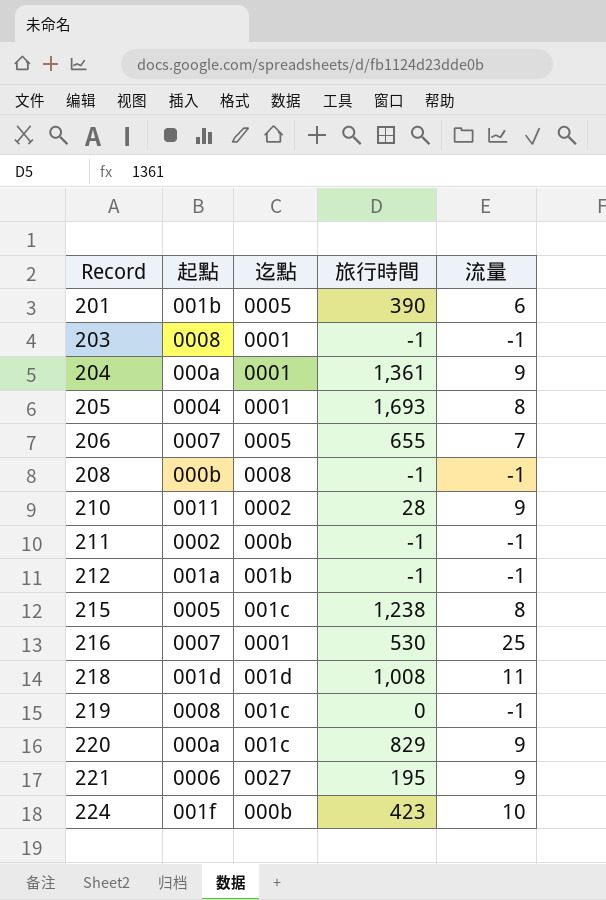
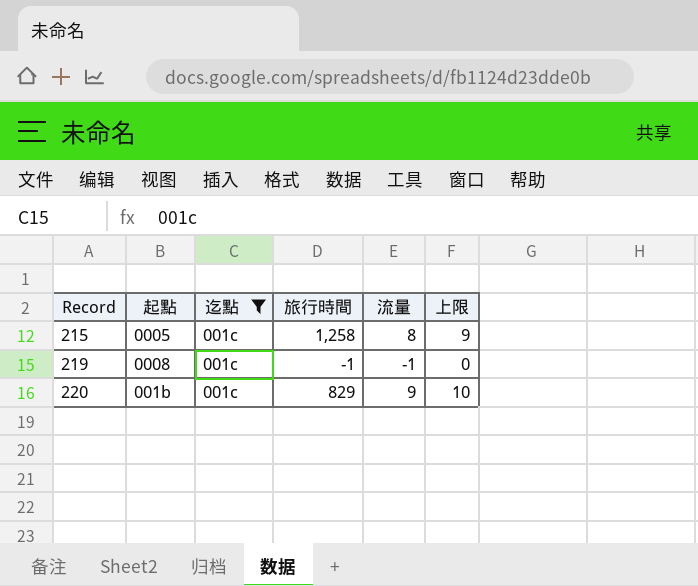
filter: none -> 迄點 = 001c
column 上限 | formula: none -> [流量] + 1
215 | 旅行時間: 1,238 -> 1,258
219 | 旅行時間: 0 -> -1
220 | 起點: 000a -> 001b

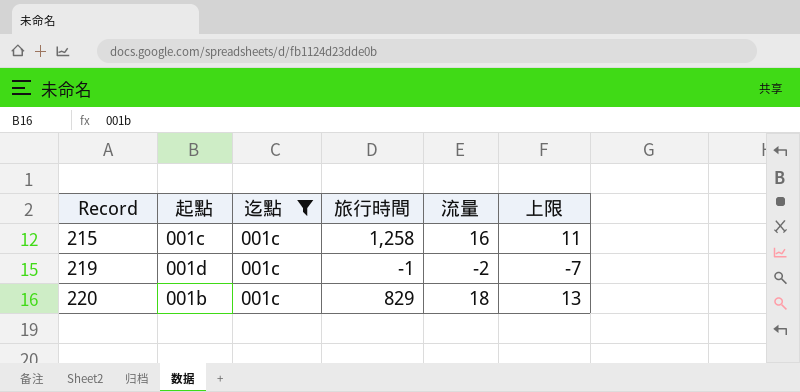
column 上限 | formula: [流量] + 1 -> [流量] - 5
215 | 起點: 0005 -> 001c
215 | 流量: 8 -> 16
219 | 起點: 0008 -> 001d
219 | 流量: -1 -> -2
220 | 流量: 9 -> 18

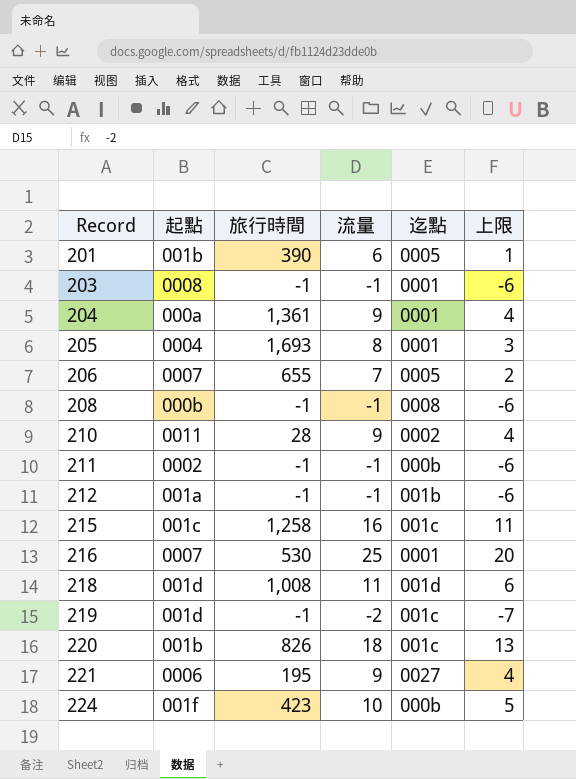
filter: 迄點 = 001c -> none
column 迄點 | position: 3 -> 5
220 | 旅行時間: 829 -> 826

